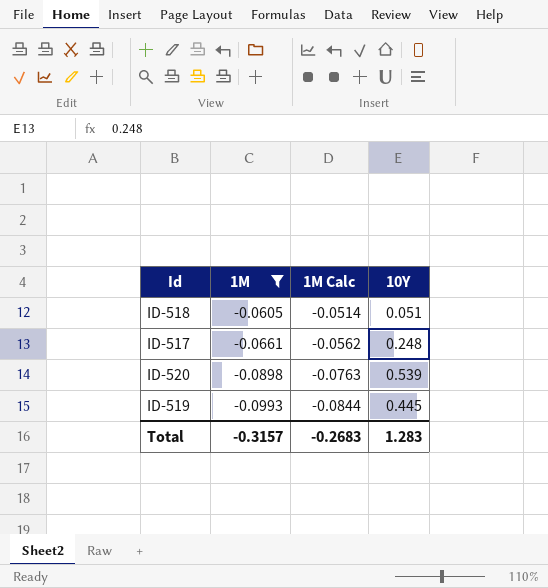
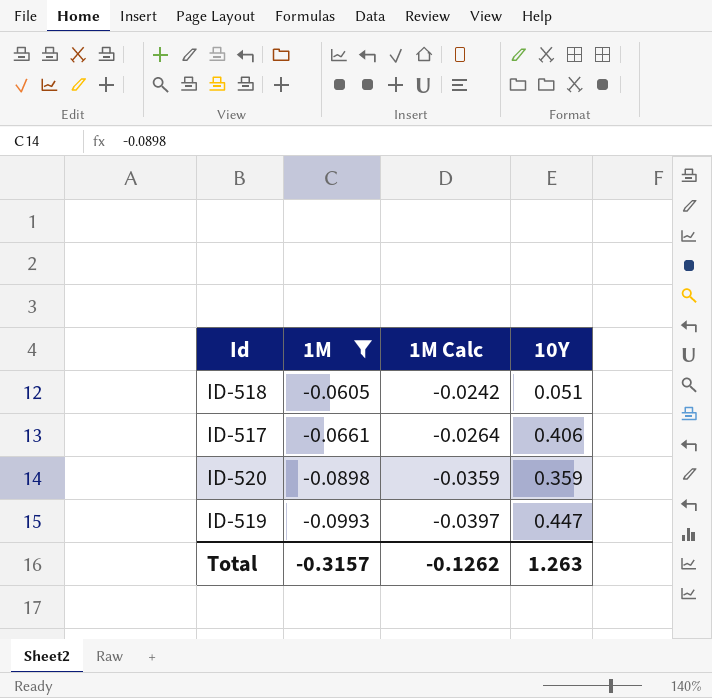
column 1M Calc | formula: [1M] * 0.85 -> [1M] * 0.4
ID-517 | 10Y: 0.248 -> 0.406
ID-520 | 10Y: 0.539 -> 0.359
ID-519 | 10Y: 0.445 -> 0.447
Total | 1M Calc: -0.2683 -> -0.1262
Total | 10Y: 1.283 -> 1.263

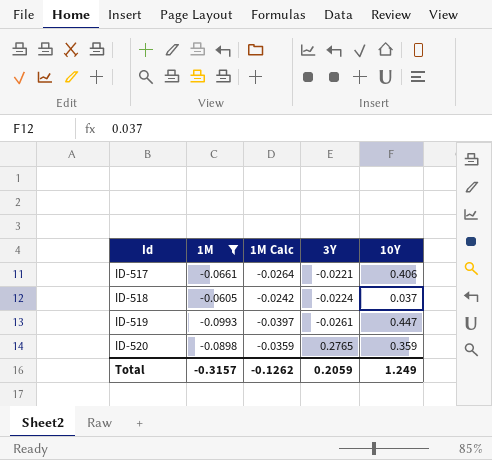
row order: 1M descending -> Id ascending
column 3Y | position: none -> 4
ID-518 | 10Y: 0.051 -> 0.037
Total | 10Y: 1.263 -> 1.249

